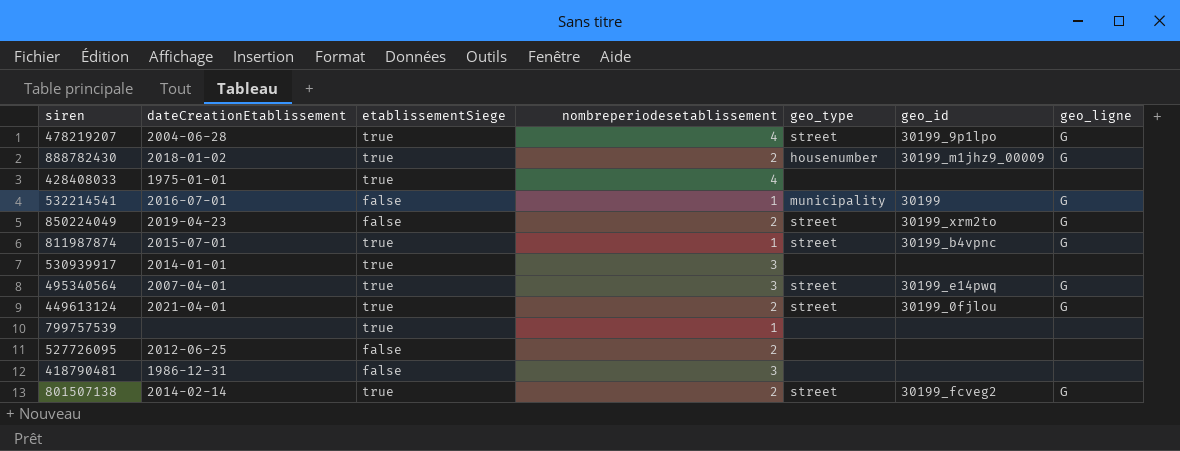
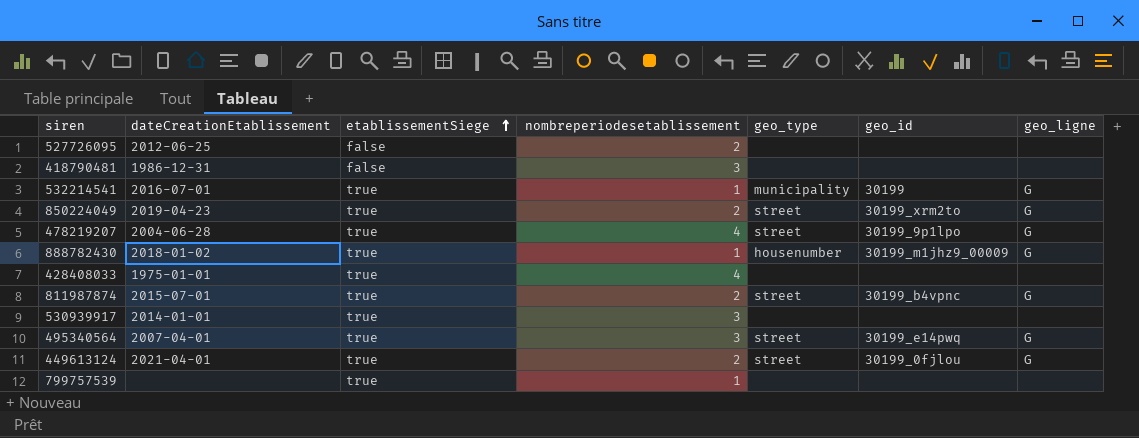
row order: none -> etablissementSiege ascending
row 801507138: 2014-02-14 | true | 2 | street | 30199_fcveg2 | G -> none
532214541 | etablissementSiege: false -> true
850224049 | etablissementSiege: false -> true
888782430 | nombreperiodesetablissement: 2 -> 1
811987874 | nombreperiodesetablissement: 1 -> 2

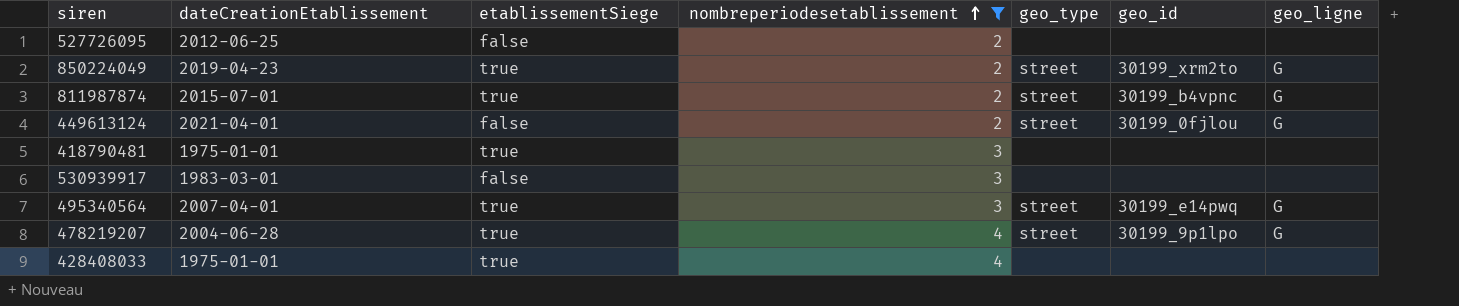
filter: none -> nombreperiodesetablissement != 1
row order: etablissementSiege ascending -> nombreperiodesetablissement ascending
449613124 | etablissementSiege: true -> false
418790481 | dateCreationEtablissement: 1986-12-31 -> 1975-01-01
418790481 | etablissementSiege: false -> true
530939917 | dateCreationEtablissement: 2014-01-01 -> 1983-03-01
530939917 | etablissementSiege: true -> false

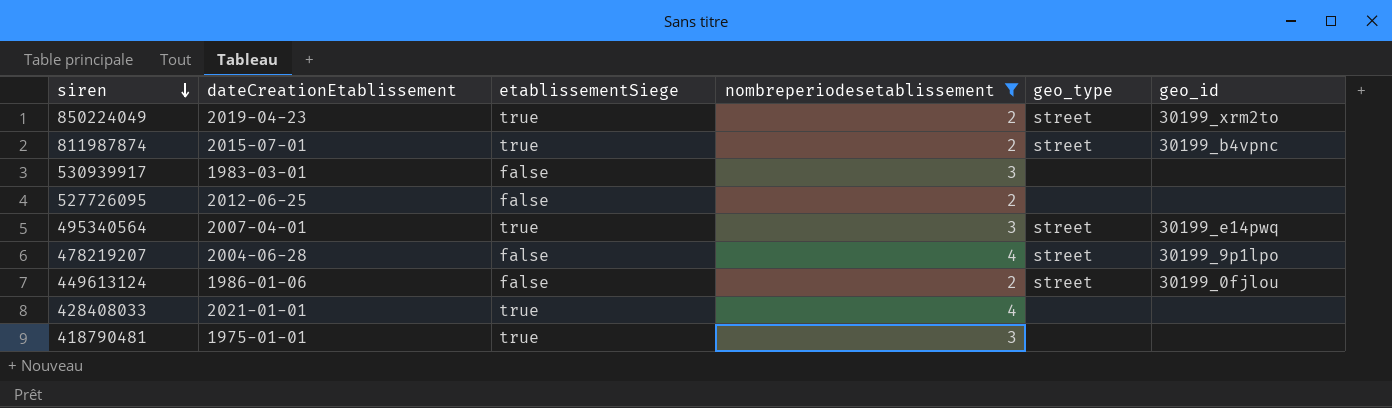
row order: nombreperiodesetablissement ascending -> siren descending
column geo_ligne | position: 7 -> none
478219207 | etablissementSiege: true -> false
449613124 | dateCreationEtablissement: 2021-04-01 -> 1986-01-06
428408033 | dateCreationEtablissement: 1975-01-01 -> 2021-01-01

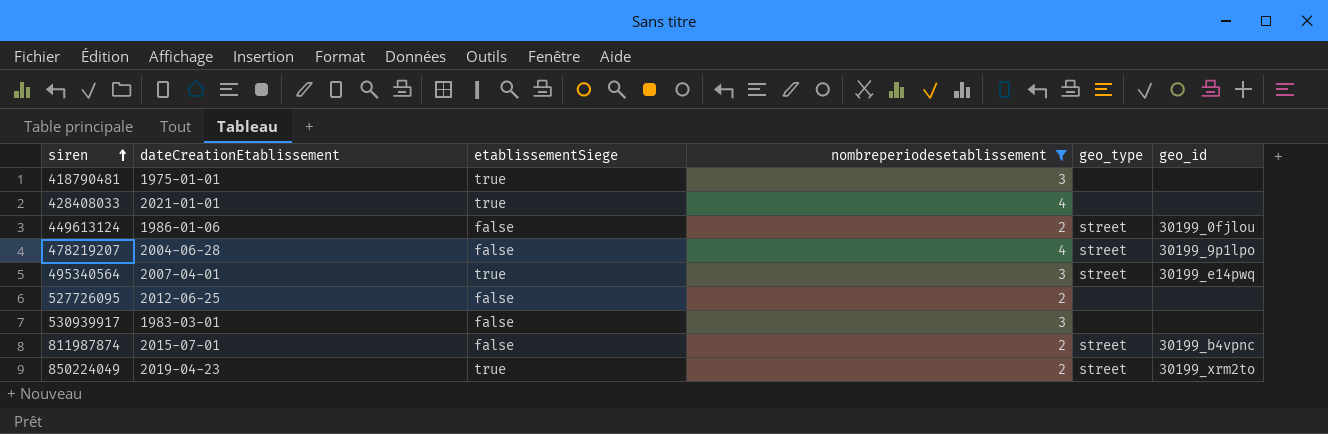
row order: siren descending -> siren ascending
811987874 | etablissementSiege: true -> false

